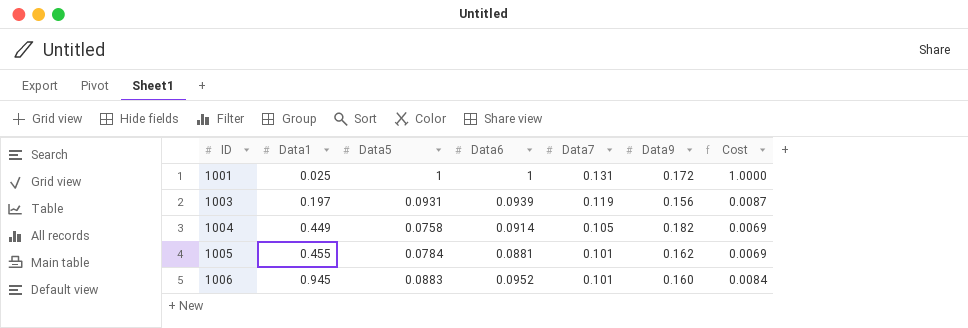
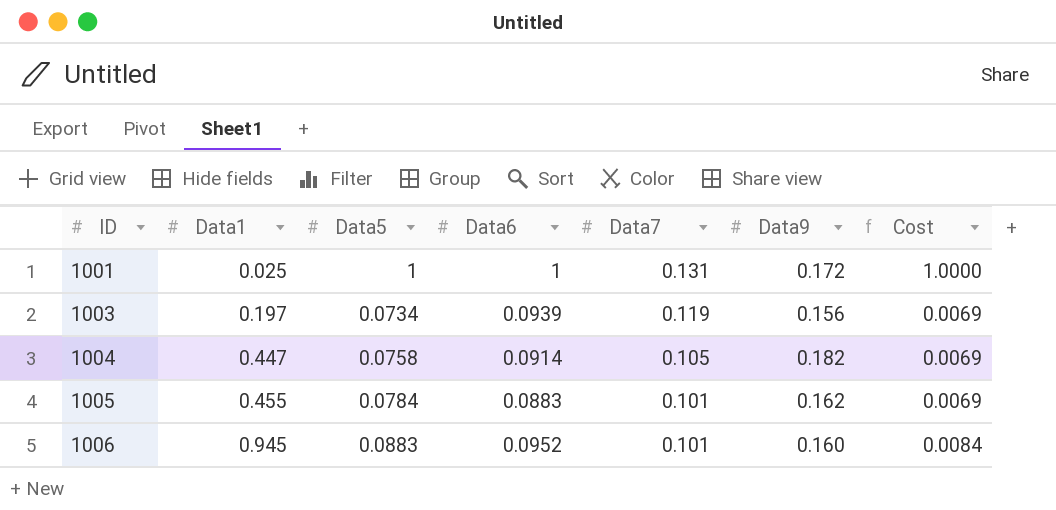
1003 | Data5: 0.0931 -> 0.0734
1003 | Cost: 0.0087 -> 0.0069
1004 | Data1: 0.449 -> 0.447
1005 | Data6: 0.0881 -> 0.0883

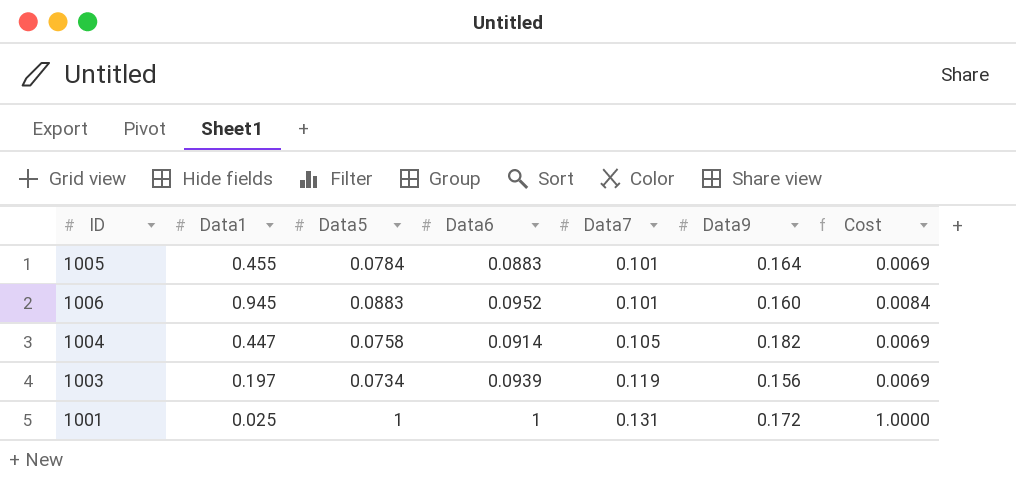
row order: ID ascending -> Data7 ascending
1005 | Data9: 0.162 -> 0.164

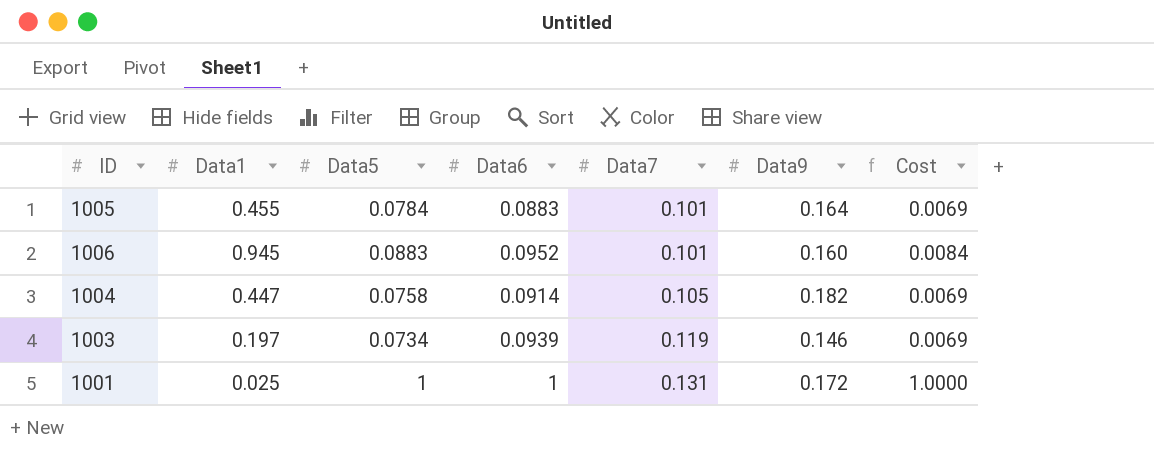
1003 | Data9: 0.156 -> 0.146

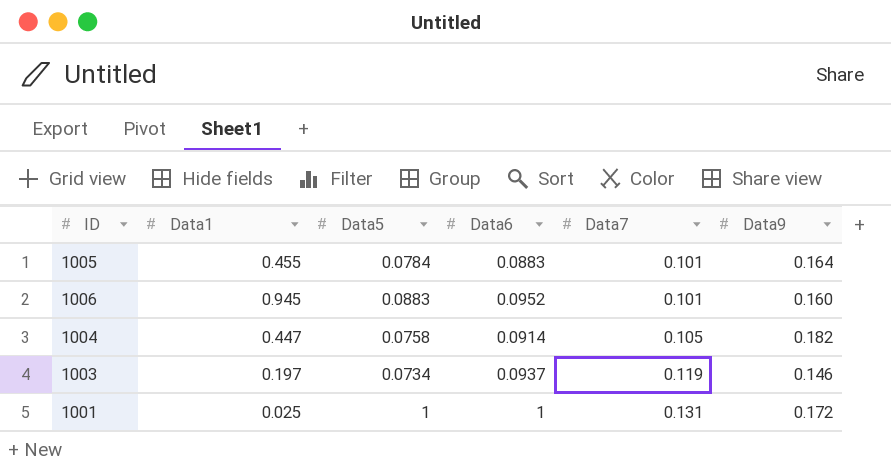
column Cost | formula: [Data5] * [Data6] -> none
1003 | Data6: 0.0939 -> 0.0937

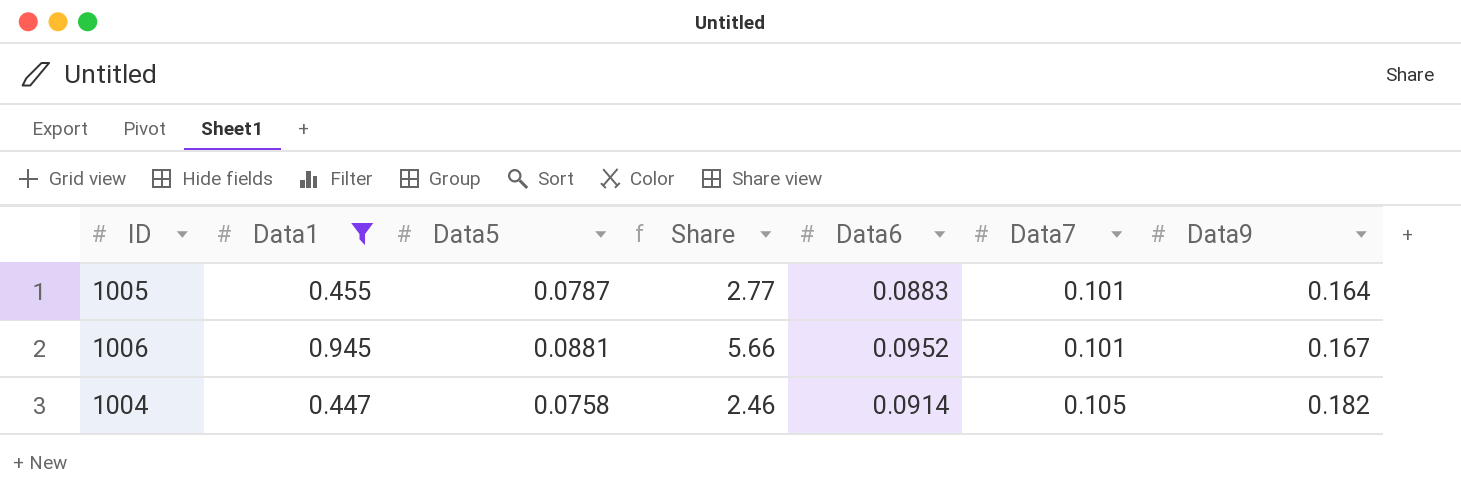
filter: none -> Data1 >= 0.447
column Share | formula: none -> [Data1] / [Data9]
1005 | Data5: 0.0784 -> 0.0787
1006 | Data5: 0.0883 -> 0.0881
1006 | Data9: 0.160 -> 0.167

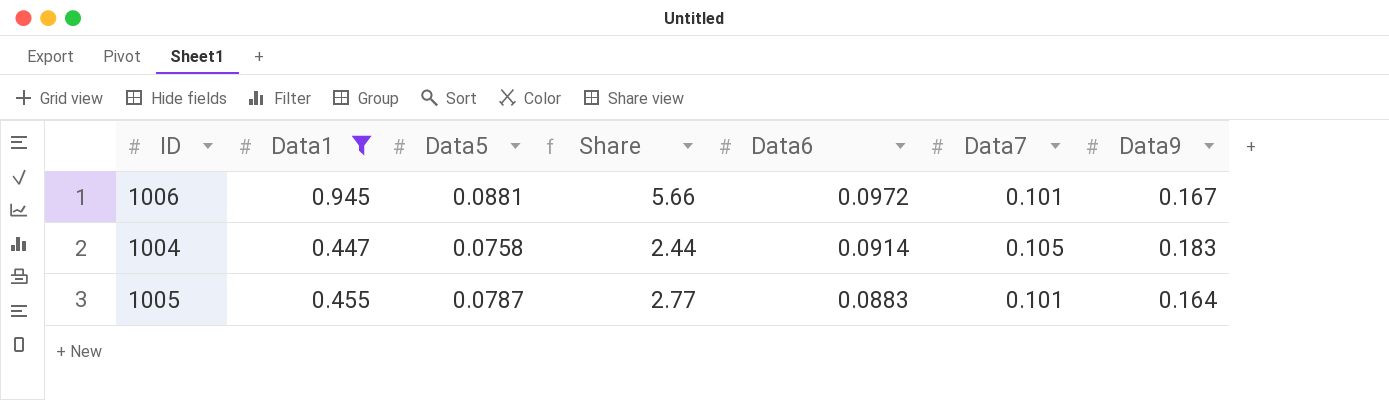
row order: Data7 ascending -> Data6 descending
1006 | Data6: 0.0952 -> 0.0972
1004 | Share: 2.46 -> 2.44
1004 | Data9: 0.182 -> 0.183

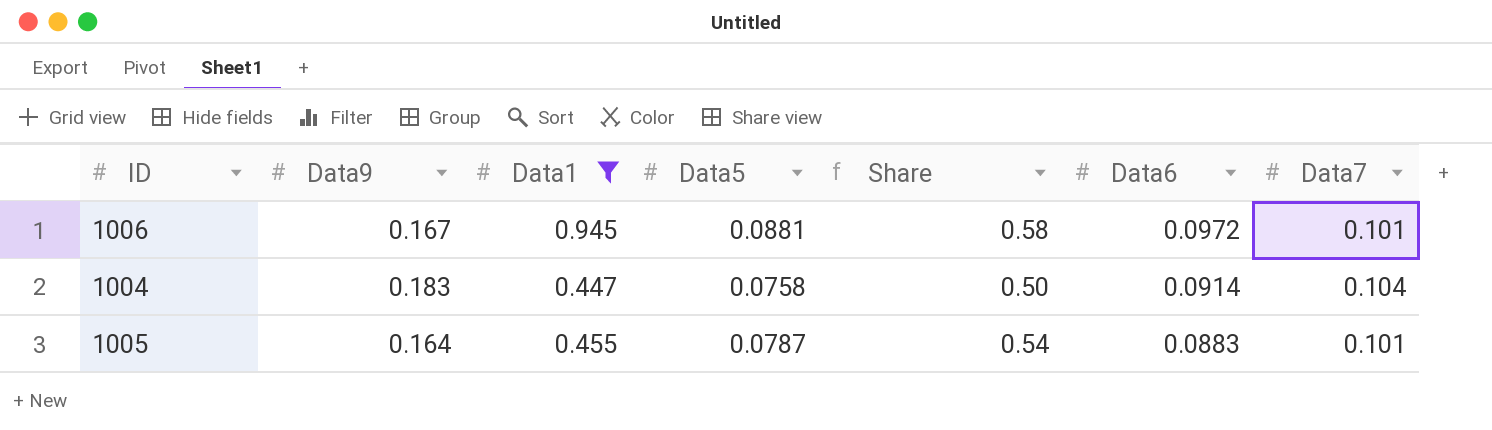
column Data9 | position: 7 -> 2
column Share | formula: [Data1] / [Data9] -> [Data6] / [Data9]
1004 | Data7: 0.105 -> 0.104

